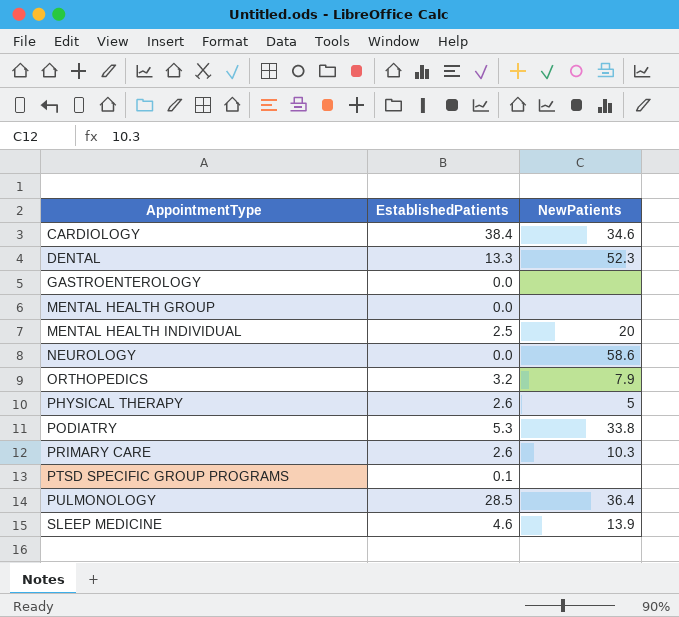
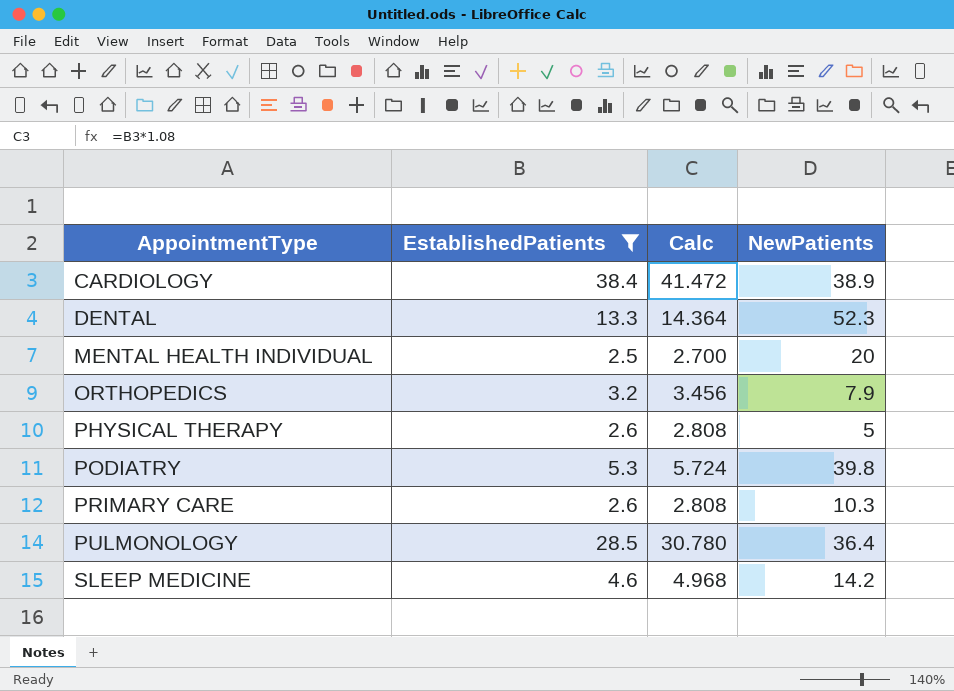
filter: none -> EstablishedPatients >= 2.5
column Calc | formula: none -> [EstablishedPatients] * 1.08
CARDIOLOGY | NewPatients: 34.6 -> 38.9
PODIATRY | NewPatients: 33.8 -> 39.8
SLEEP MEDICINE | NewPatients: 13.9 -> 14.2

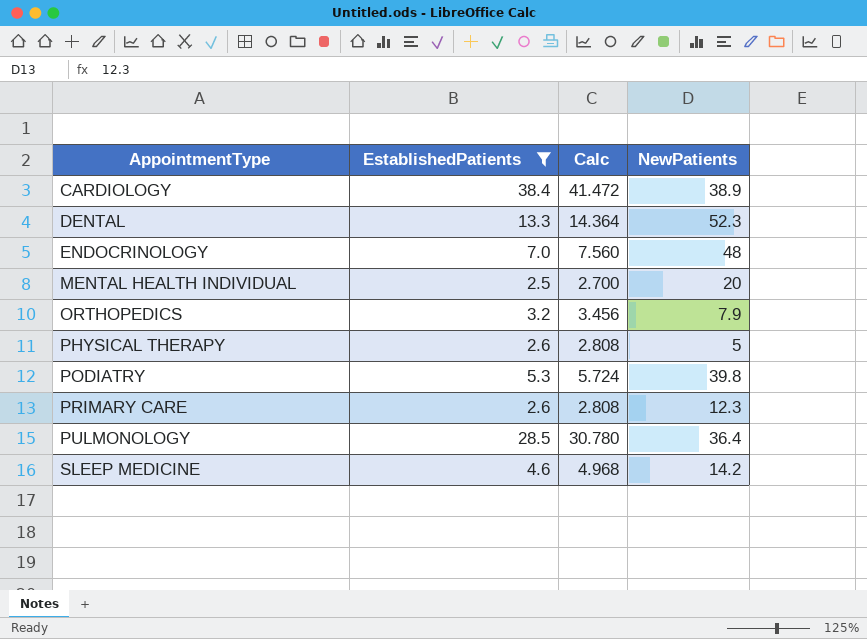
row ENDOCRINOLOGY: none -> 7.0 | 7.560 | 48
PRIMARY CARE | NewPatients: 10.3 -> 12.3

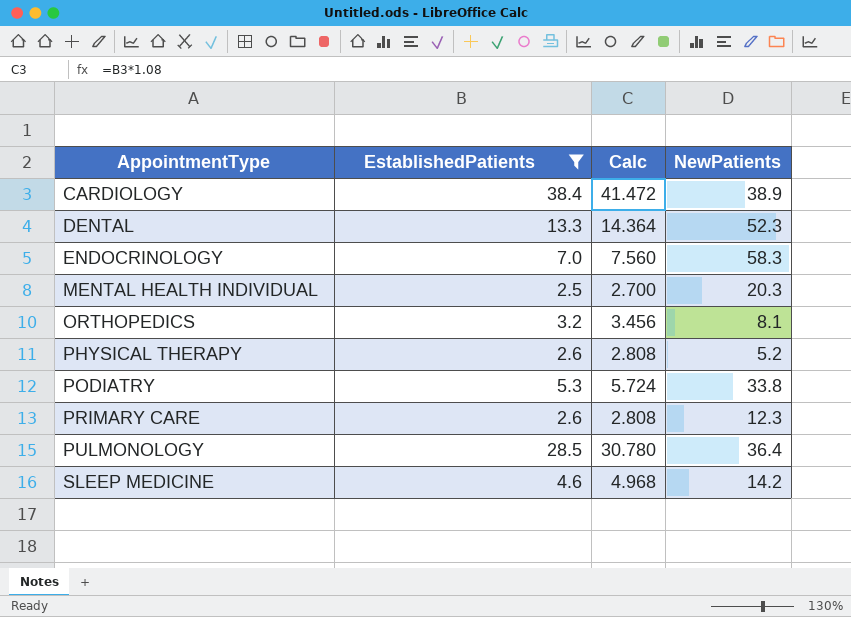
ENDOCRINOLOGY | NewPatients: 48 -> 58.3
MENTAL HEALTH INDIVIDUAL | NewPatients: 20 -> 20.3
ORTHOPEDICS | NewPatients: 7.9 -> 8.1
PHYSICAL THERAPY | NewPatients: 5 -> 5.2
PODIATRY | NewPatients: 39.8 -> 33.8

